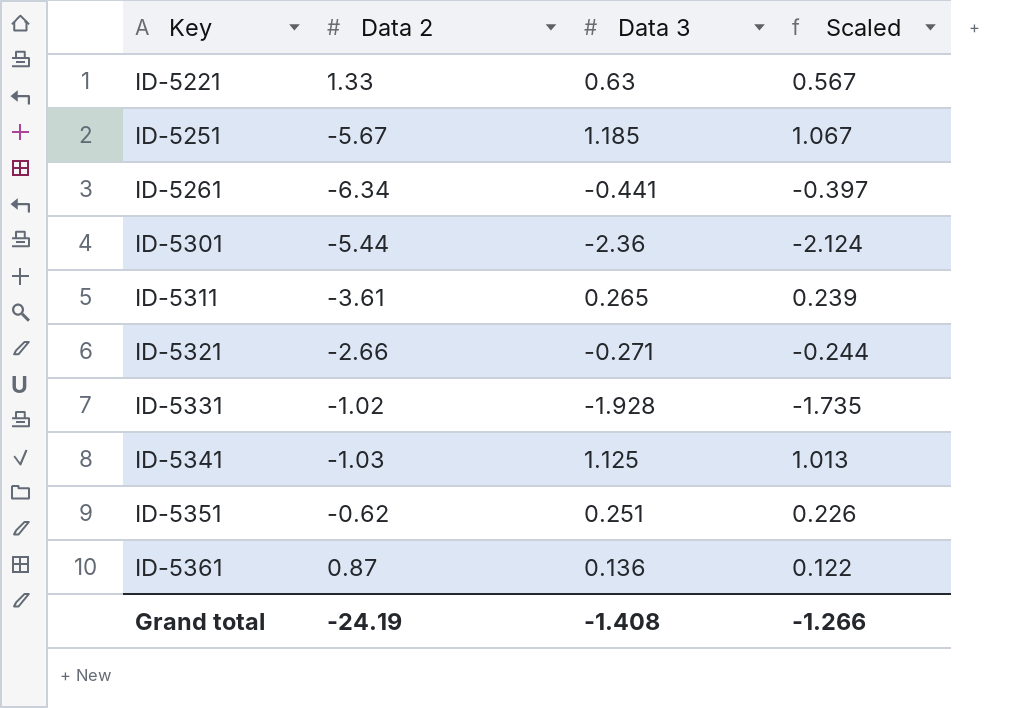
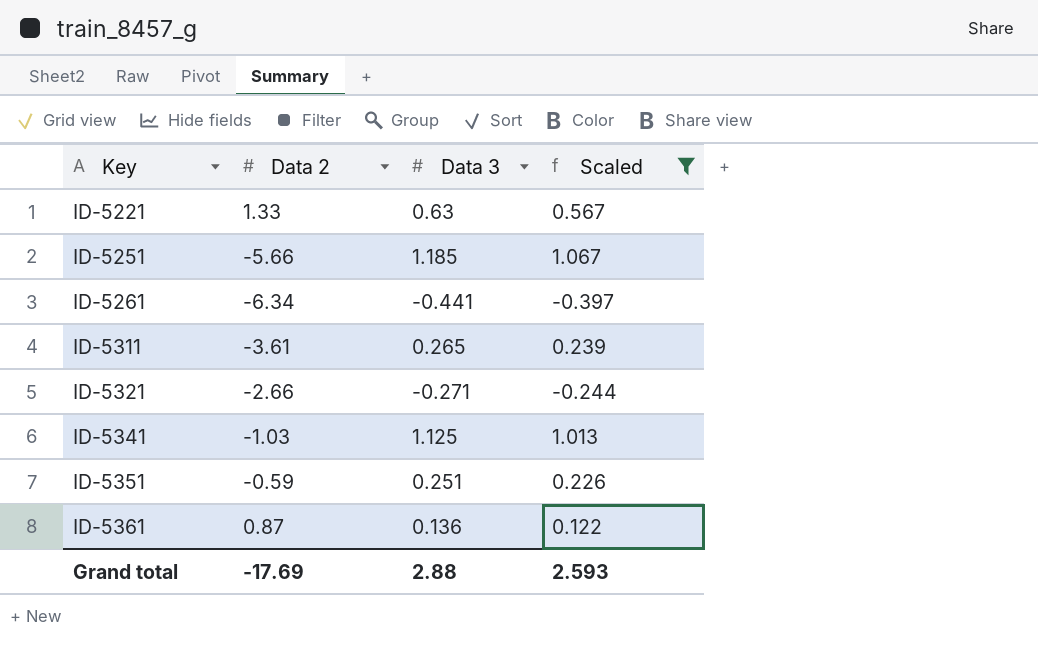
filter: none -> Scaled >= -0.397
ID-5251 | Data 2: -5.67 -> -5.66
ID-5351 | Data 2: -0.62 -> -0.59
Grand total | Data 2: -24.19 -> -17.69
Grand total | Data 3: -1.408 -> 2.88
Grand total | Scaled: -1.266 -> 2.593

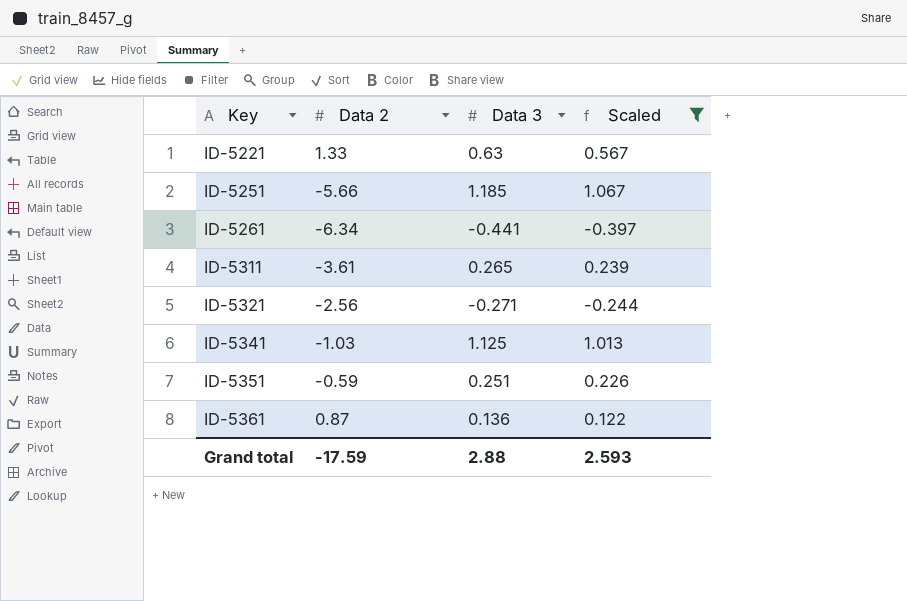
ID-5321 | Data 2: -2.66 -> -2.56
Grand total | Data 2: -17.69 -> -17.59

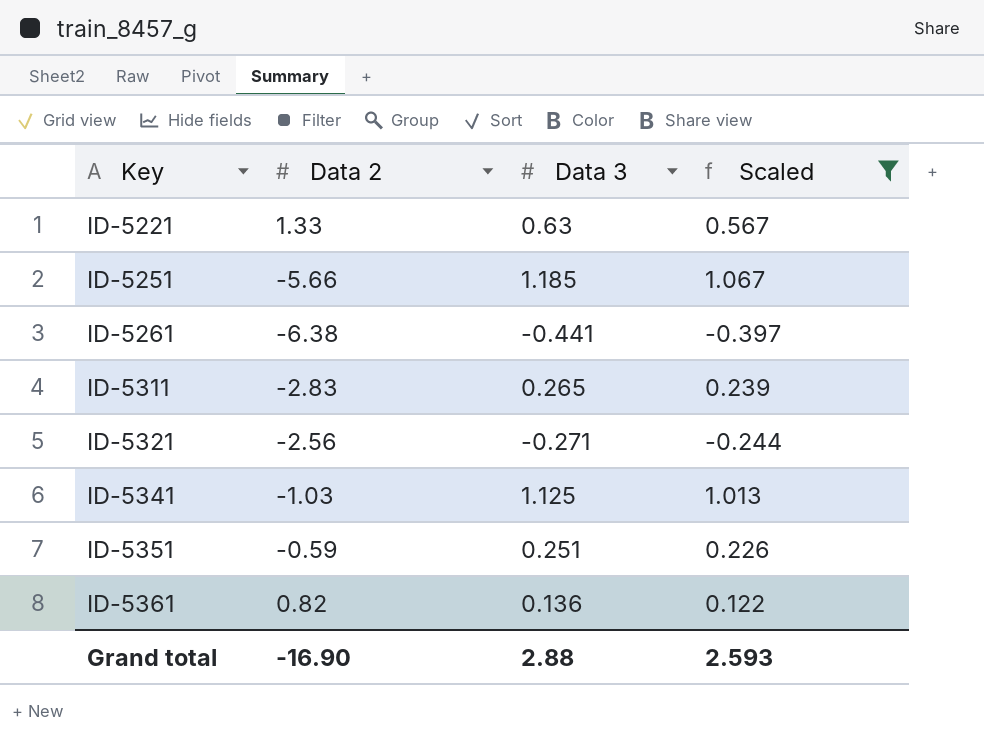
ID-5261 | Data 2: -6.34 -> -6.38
ID-5311 | Data 2: -3.61 -> -2.83
ID-5361 | Data 2: 0.87 -> 0.82
Grand total | Data 2: -17.59 -> -16.90

